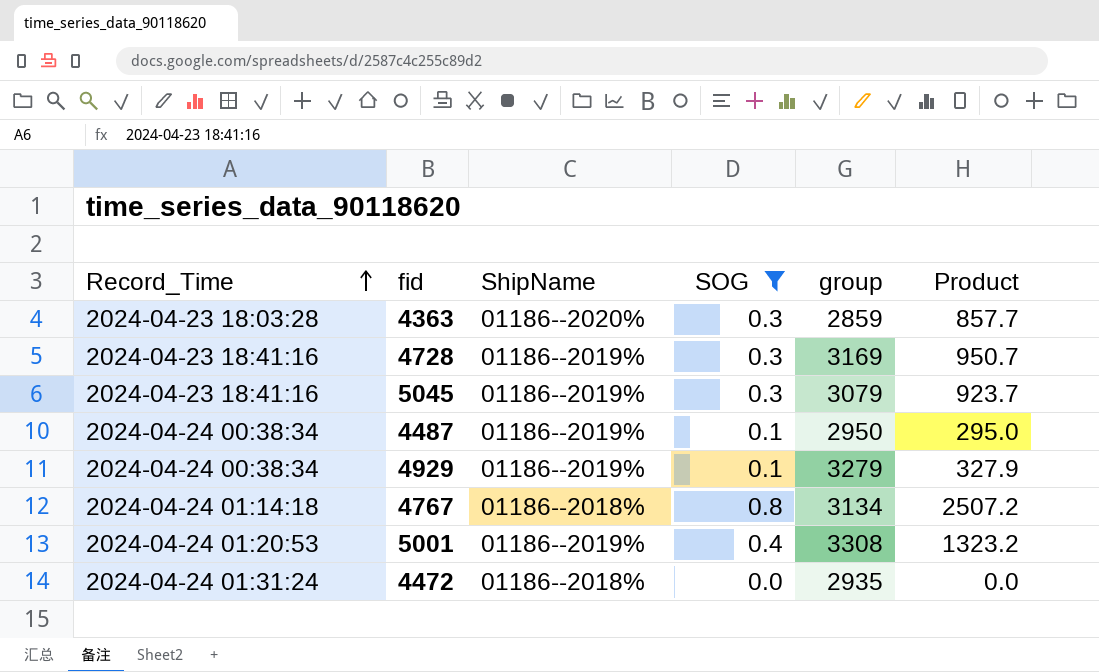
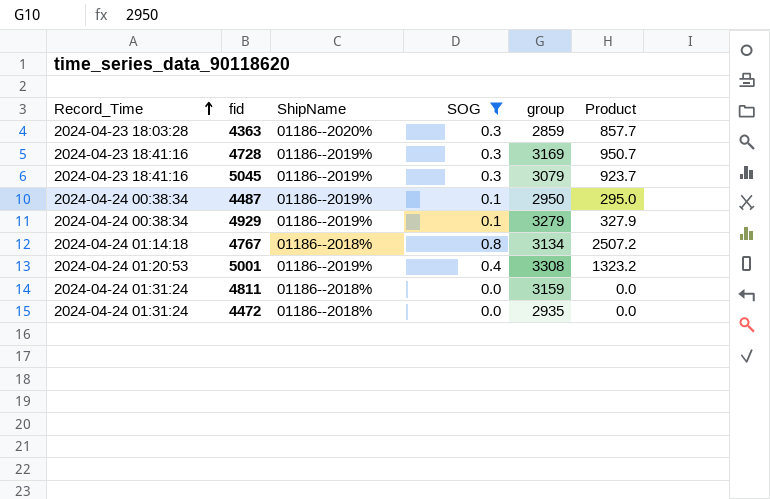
row 4811: none -> 2024-04-24 01:31:24 | 01186--2018% | 0.0 | 3159 | 0.0

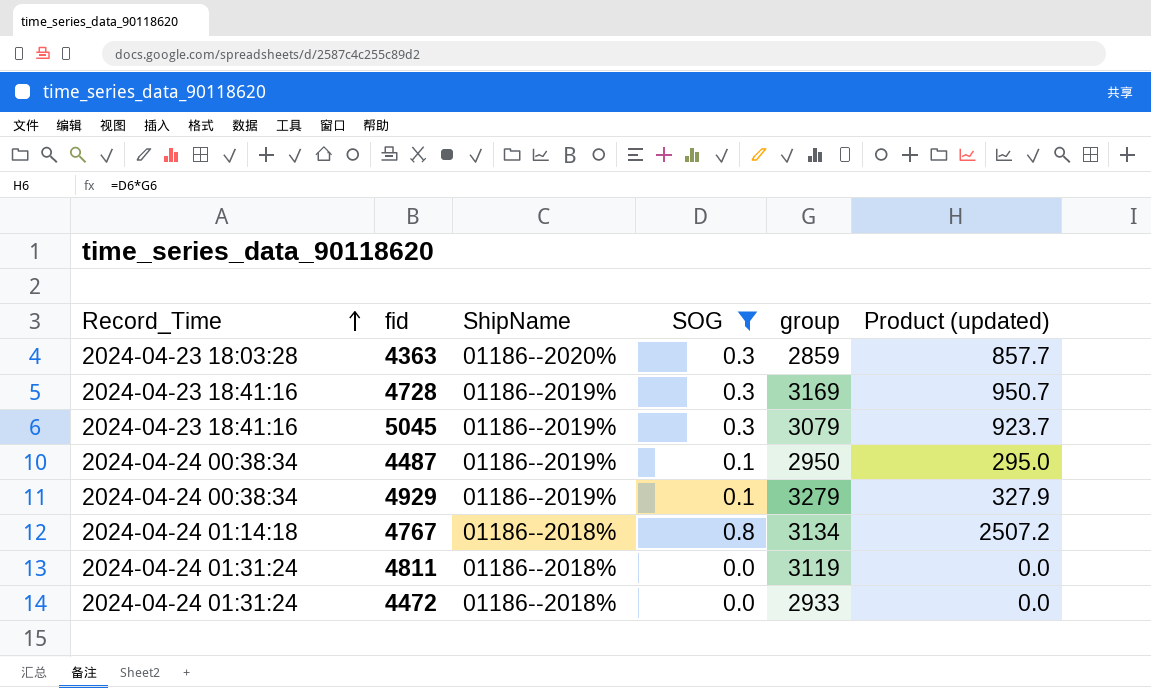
column name: Product -> Product (updated)
row 5001: 2024-04-24 01:20:53 | 01186--2019% | 0.4 | 3308 | 1323.2 -> none
4811 | group: 3159 -> 3119
4472 | group: 2935 -> 2933

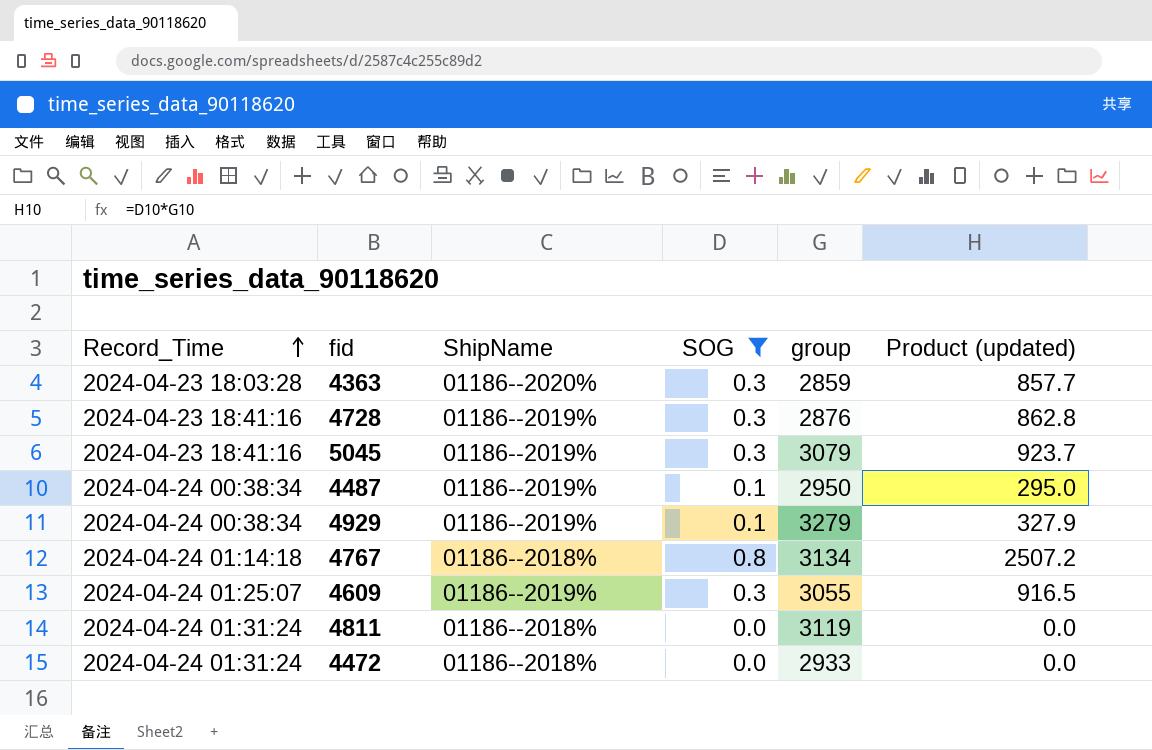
4728 | group: 3169 -> 2876
4728 | Product (updated): 950.7 -> 862.8
row 4609: none -> 2024-04-24 01:25:07 | 01186--2019% | 0.3 | 3055 | 916.5

